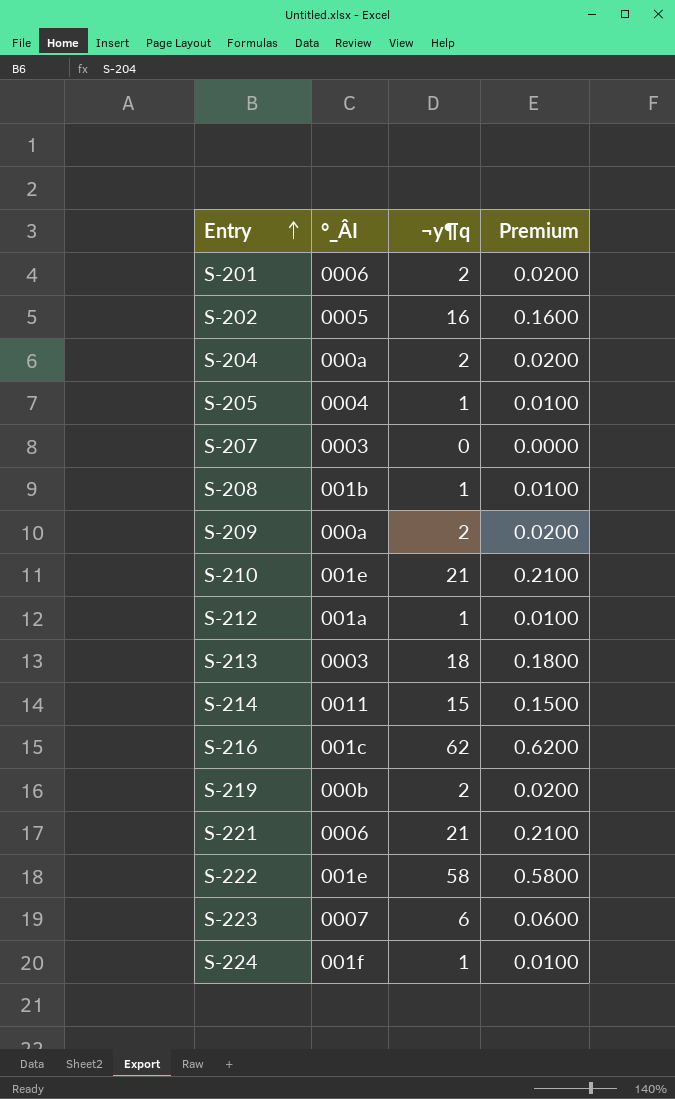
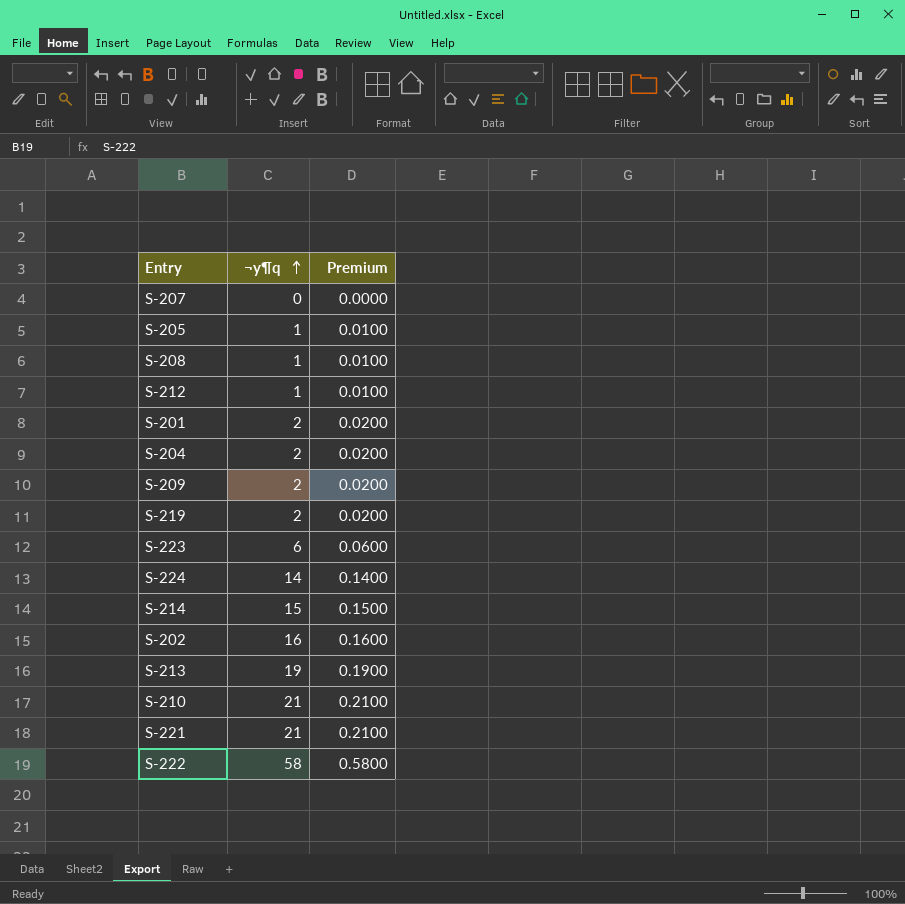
row order: Entry ascending -> ¬y¶q ascending
column °_ÂI | position: 2 -> none
row S-216: 001c | 62 | 0.6200 -> none
S-224 | ¬y¶q: 1 -> 14
S-224 | Premium: 0.0100 -> 0.1400
S-213 | ¬y¶q: 18 -> 19
S-213 | Premium: 0.1800 -> 0.1900

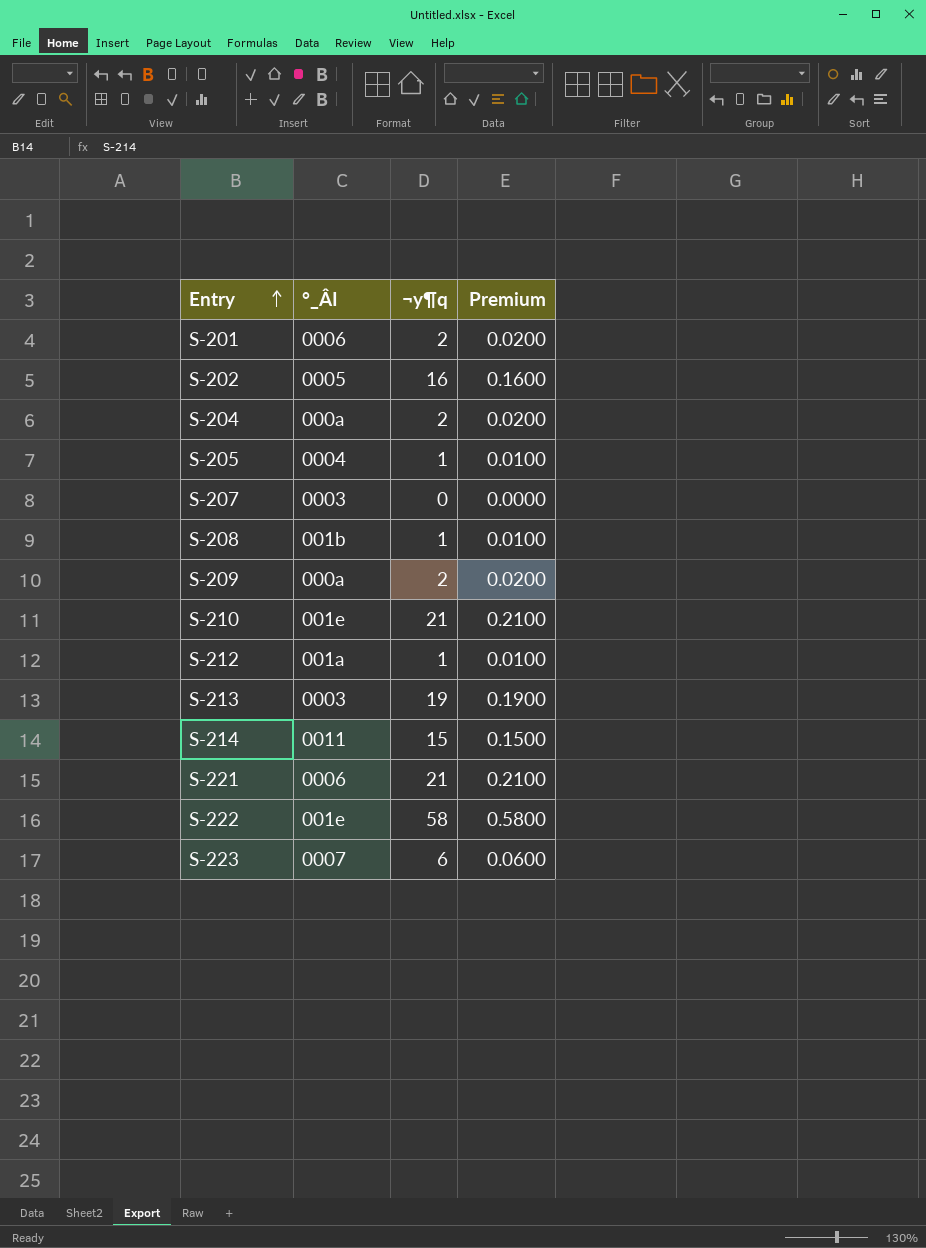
row order: ¬y¶q ascending -> Entry ascending
column °_ÂI | position: none -> 2
row S-219: 2 | 0.0200 -> none
row S-224: 14 | 0.1400 -> none

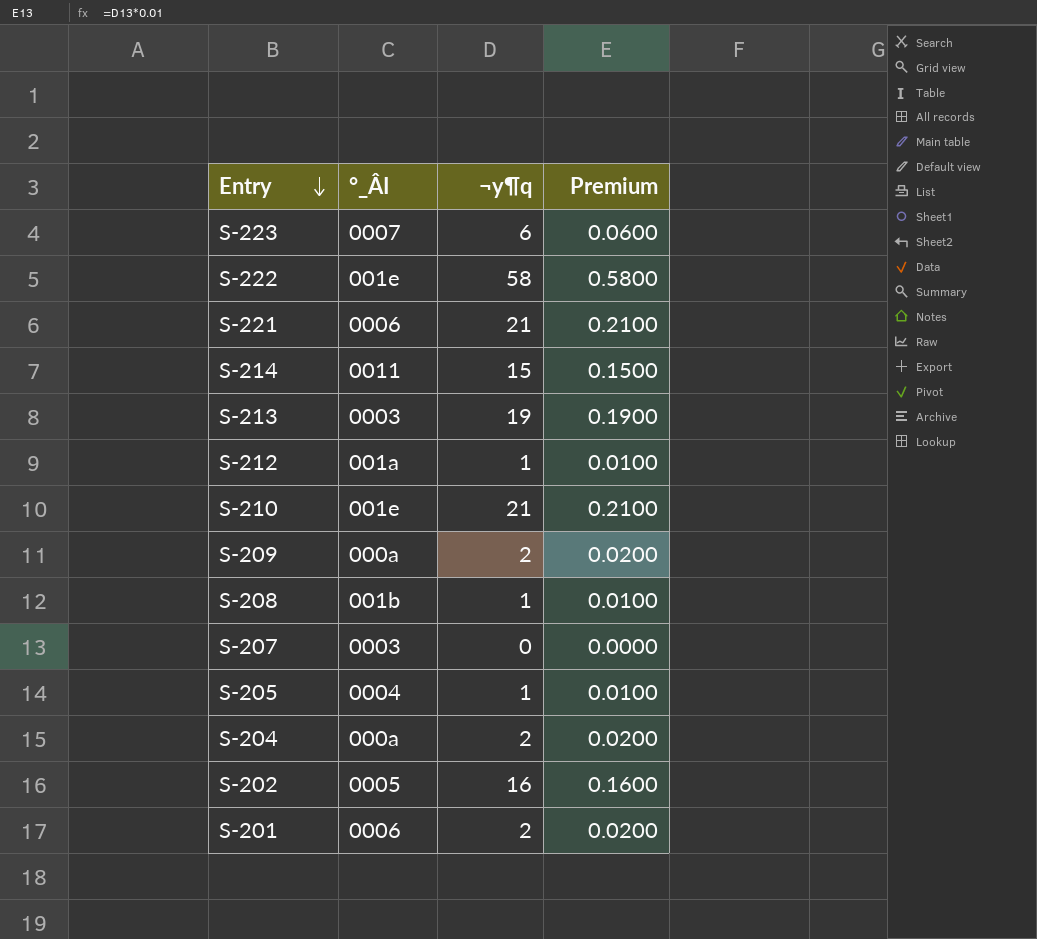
row order: Entry ascending -> Entry descending

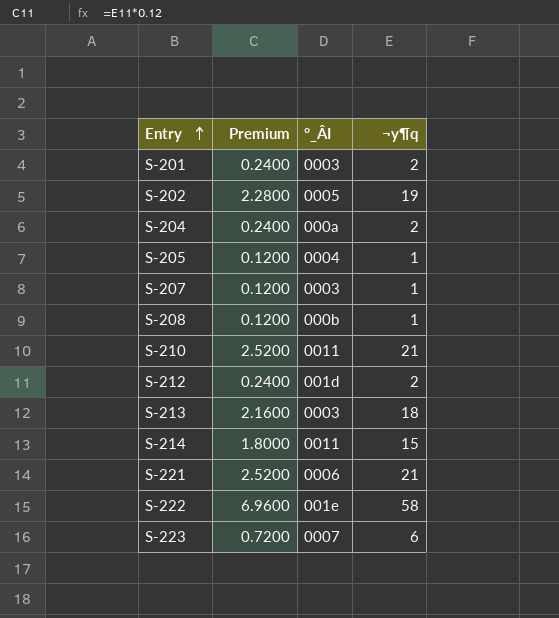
row order: Entry descending -> Entry ascending
column Premium | formula: [¬y¶q] * 0.01 -> [¬y¶q] * 0.12
column Premium | position: 4 -> 2
row S-209: 000a | 2 | 0.0200 -> none
S-201 | °_ÂI: 0006 -> 0003
S-202 | ¬y¶q: 16 -> 19
S-207 | ¬y¶q: 0 -> 1
S-208 | °_ÂI: 001b -> 000b
S-210 | °_ÂI: 001e -> 0011
S-212 | °_ÂI: 001a -> 001d
S-212 | ¬y¶q: 1 -> 2
S-213 | ¬y¶q: 19 -> 18

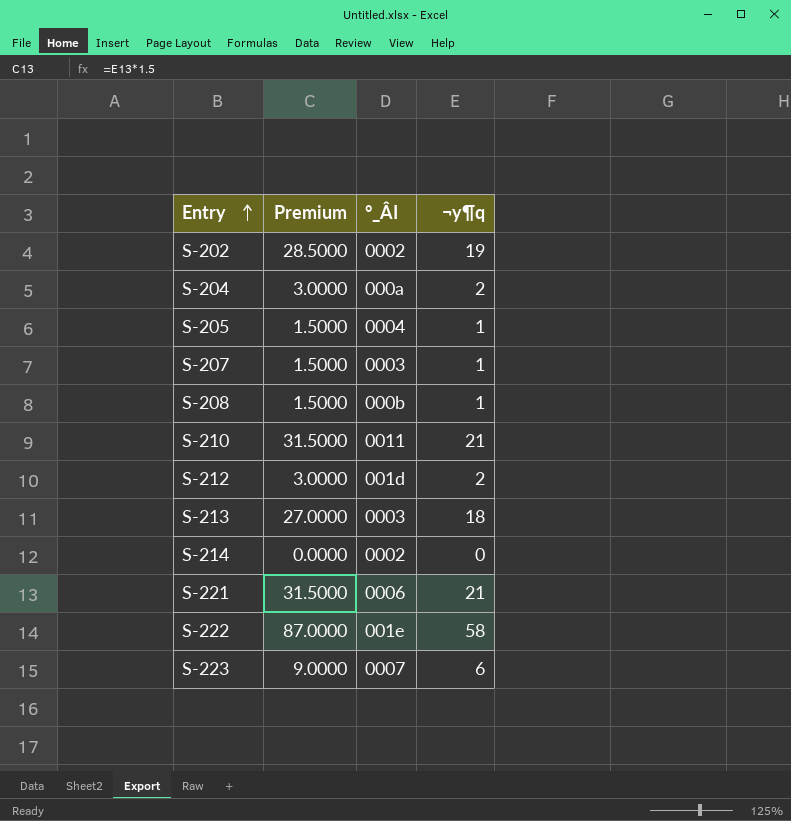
column Premium | formula: [¬y¶q] * 0.12 -> [¬y¶q] * 1.5
row S-201: 0.2400 | 0003 | 2 -> none
S-202 | °_ÂI: 0005 -> 0002
S-214 | °_ÂI: 0011 -> 0002
S-214 | ¬y¶q: 15 -> 0

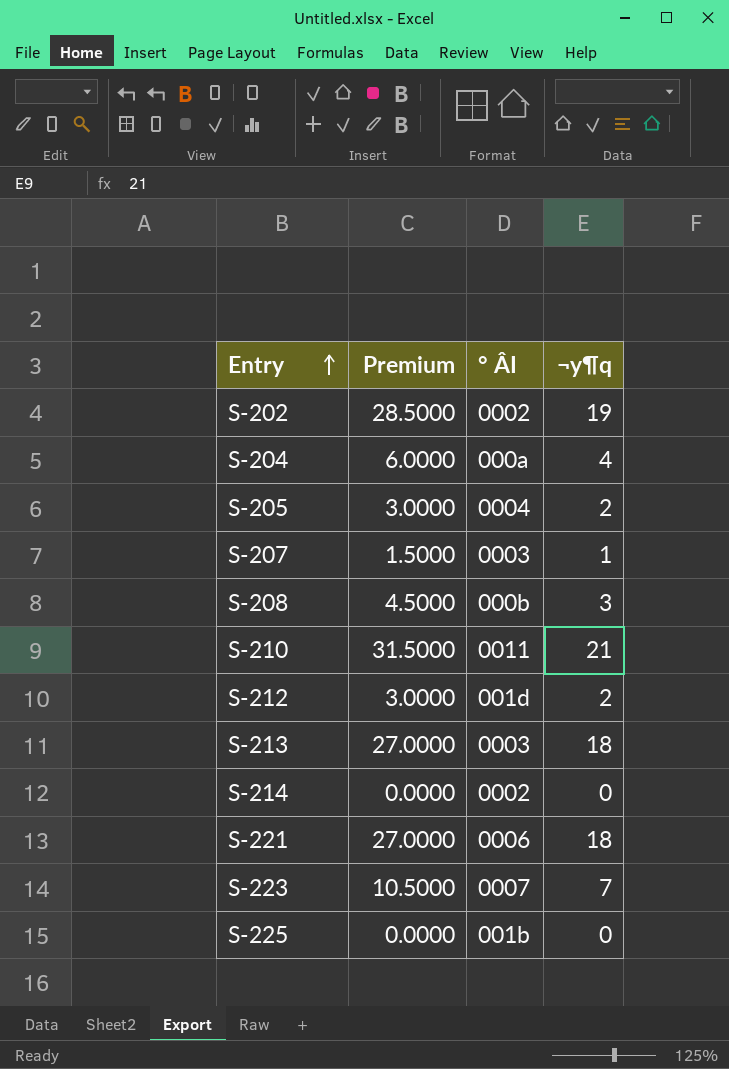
column name: °_ÂI -> ° ÂI
row S-222: 87.0000 | 001e | 58 -> none
S-204 | Premium: 3.0000 -> 6.0000
S-204 | ¬y¶q: 2 -> 4
S-205 | Premium: 1.5000 -> 3.0000
S-205 | ¬y¶q: 1 -> 2
S-208 | Premium: 1.5000 -> 4.5000
S-208 | ¬y¶q: 1 -> 3
S-221 | Premium: 31.5000 -> 27.0000
S-221 | ¬y¶q: 21 -> 18
S-223 | Premium: 9.0000 -> 10.5000
S-223 | ¬y¶q: 6 -> 7
row S-225: none -> 0.0000 | 001b | 0

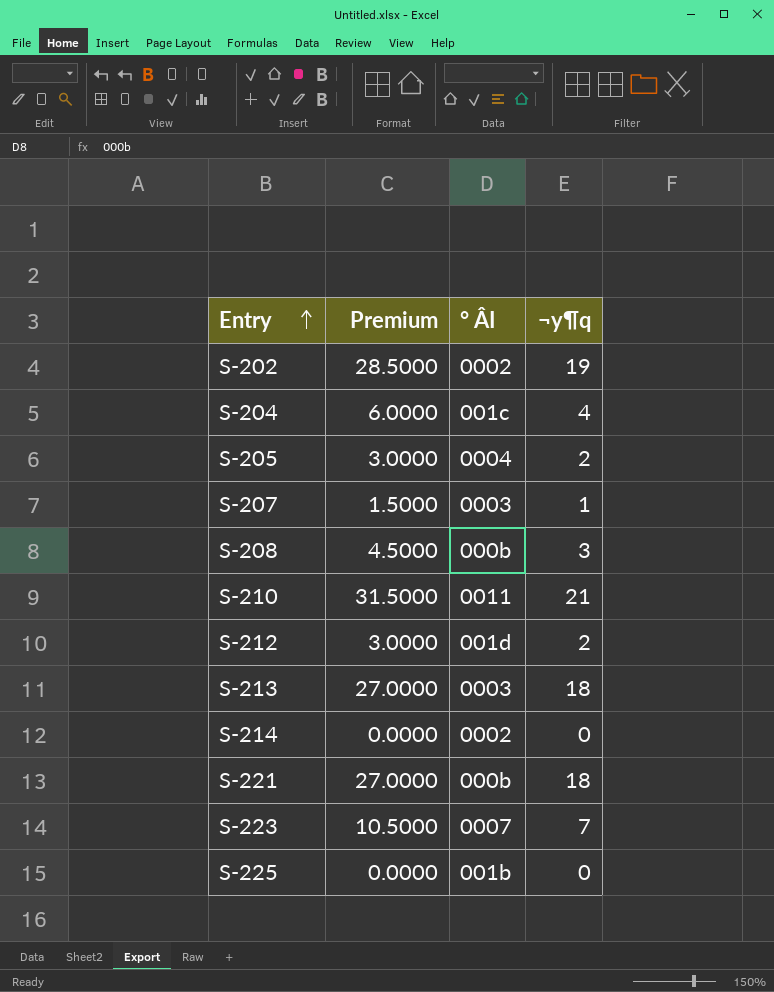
S-204 | ° ÂI: 000a -> 001c
S-221 | ° ÂI: 0006 -> 000b

